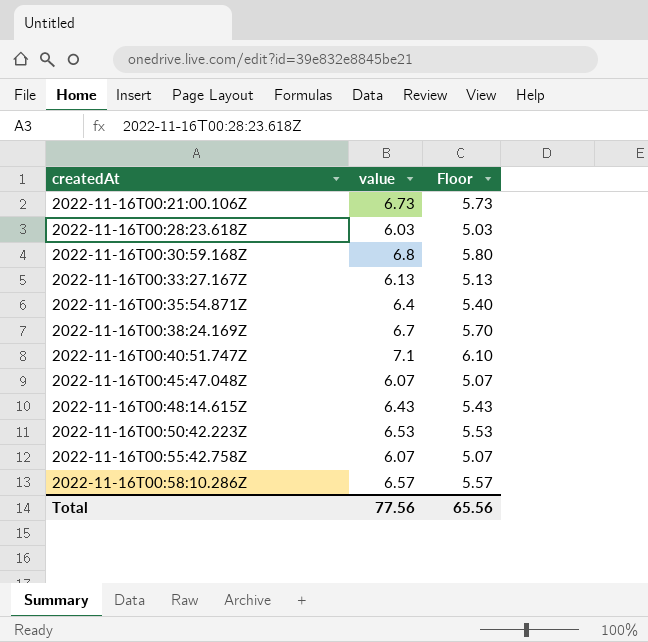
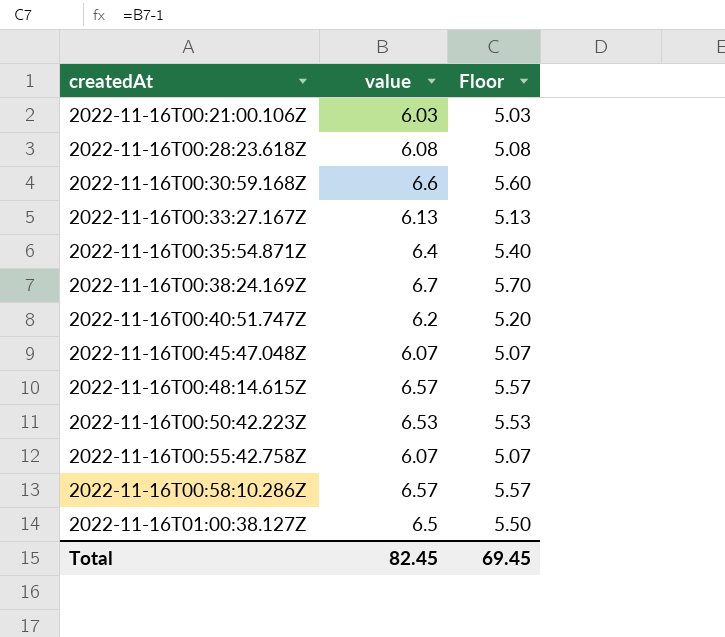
2022-11-16T00:21:00.106Z | value: 6.73 -> 6.03
2022-11-16T00:21:00.106Z | Floor: 5.73 -> 5.03
2022-11-16T00:28:23.618Z | value: 6.03 -> 6.08
2022-11-16T00:28:23.618Z | Floor: 5.03 -> 5.08
2022-11-16T00:30:59.168Z | value: 6.8 -> 6.6
2022-11-16T00:30:59.168Z | Floor: 5.80 -> 5.60
2022-11-16T00:40:51.747Z | value: 7.1 -> 6.2
2022-11-16T00:40:51.747Z | Floor: 6.10 -> 5.20
2022-11-16T00:48:14.615Z | value: 6.43 -> 6.57
2022-11-16T00:48:14.615Z | Floor: 5.43 -> 5.57
row 2022-11-16T01:00:38.127Z: none -> 6.5 | 5.50
Total | value: 77.56 -> 82.45
Total | Floor: 65.56 -> 69.45

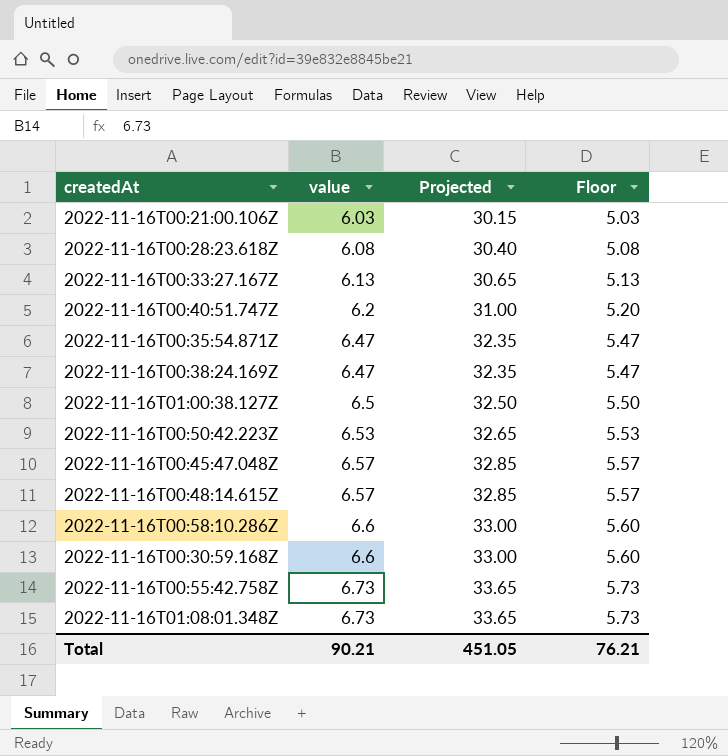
row order: createdAt ascending -> value ascending
column Projected | formula: none -> [value] * 5
2022-11-16T00:35:54.871Z | value: 6.4 -> 6.47
2022-11-16T00:35:54.871Z | Floor: 5.40 -> 5.47
2022-11-16T00:38:24.169Z | value: 6.7 -> 6.47
2022-11-16T00:38:24.169Z | Floor: 5.70 -> 5.47
2022-11-16T00:45:47.048Z | value: 6.07 -> 6.57
2022-11-16T00:45:47.048Z | Floor: 5.07 -> 5.57
2022-11-16T00:58:10.286Z | value: 6.57 -> 6.6
2022-11-16T00:58:10.286Z | Floor: 5.57 -> 5.60
2022-11-16T00:55:42.758Z | value: 6.07 -> 6.73
2022-11-16T00:55:42.758Z | Floor: 5.07 -> 5.73
row 2022-11-16T01:08:01.348Z: none -> 6.73 | 33.65 | 5.73
Total | value: 82.45 -> 90.21
Total | Floor: 69.45 -> 76.21

